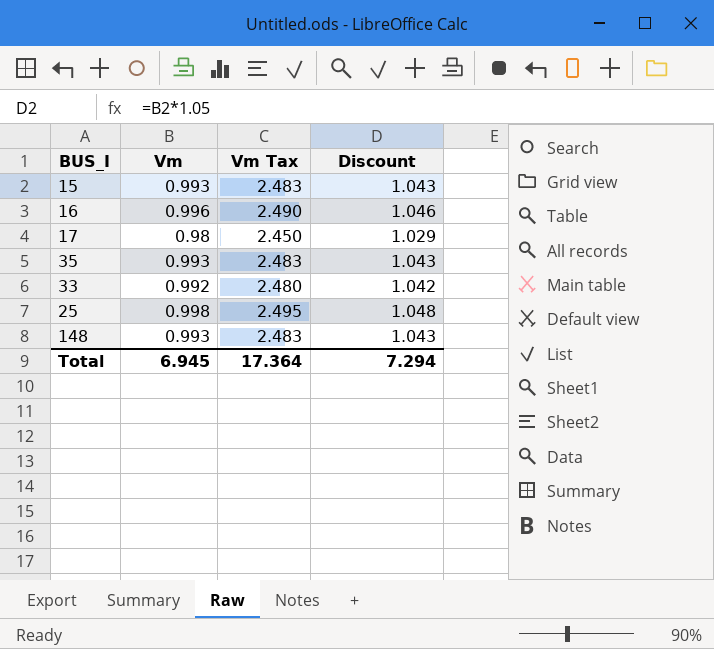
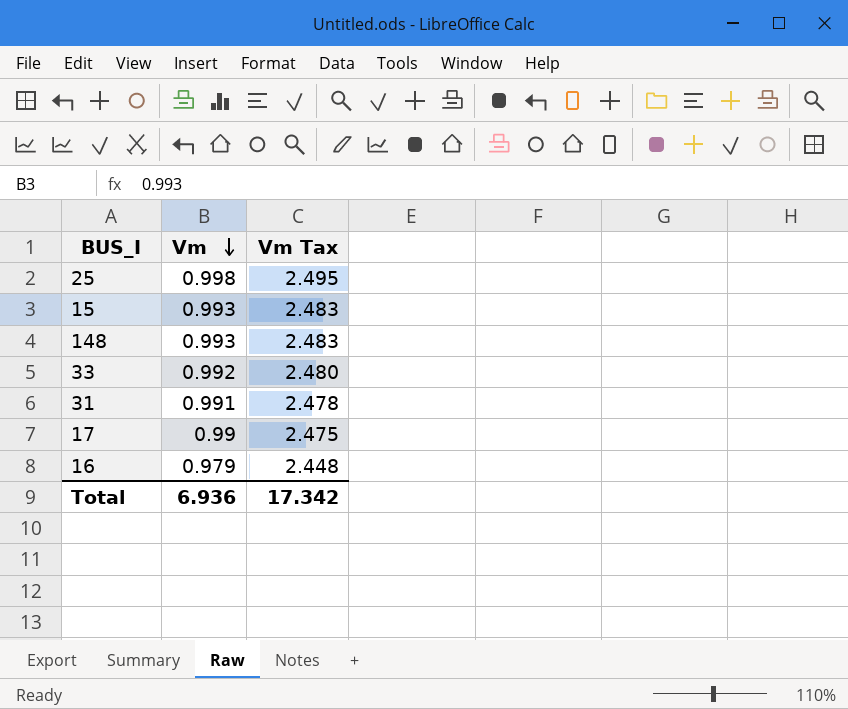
row order: none -> Vm descending
column Discount | formula: [Vm] * 1.05 -> none
row 35: 0.993 | 2.483 | 1.043 -> none
row 31: none -> 0.991 | 2.478
17 | Vm: 0.98 -> 0.99
17 | Vm Tax: 2.450 -> 2.475
16 | Vm: 0.996 -> 0.979
16 | Vm Tax: 2.490 -> 2.448
Total | Vm: 6.945 -> 6.936
Total | Vm Tax: 17.364 -> 17.342

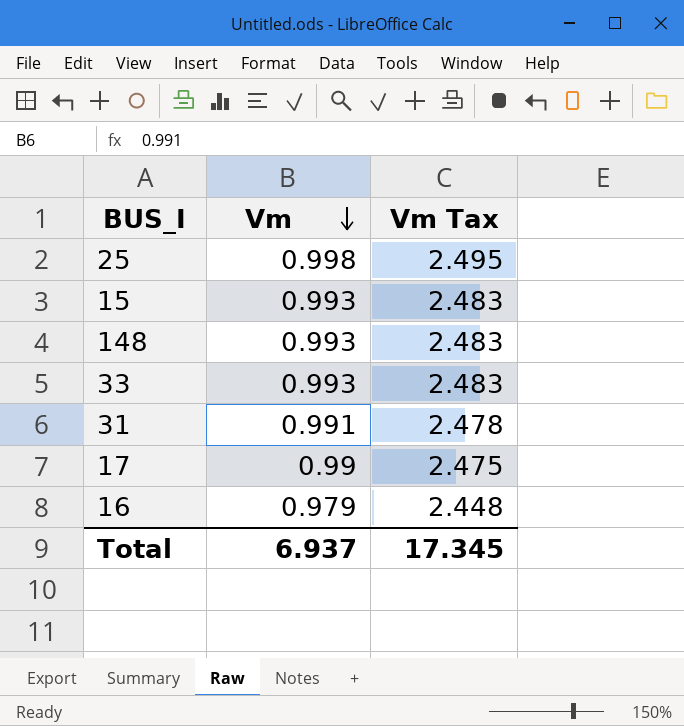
33 | Vm: 0.992 -> 0.993
33 | Vm Tax: 2.480 -> 2.483
Total | Vm: 6.936 -> 6.937
Total | Vm Tax: 17.342 -> 17.345

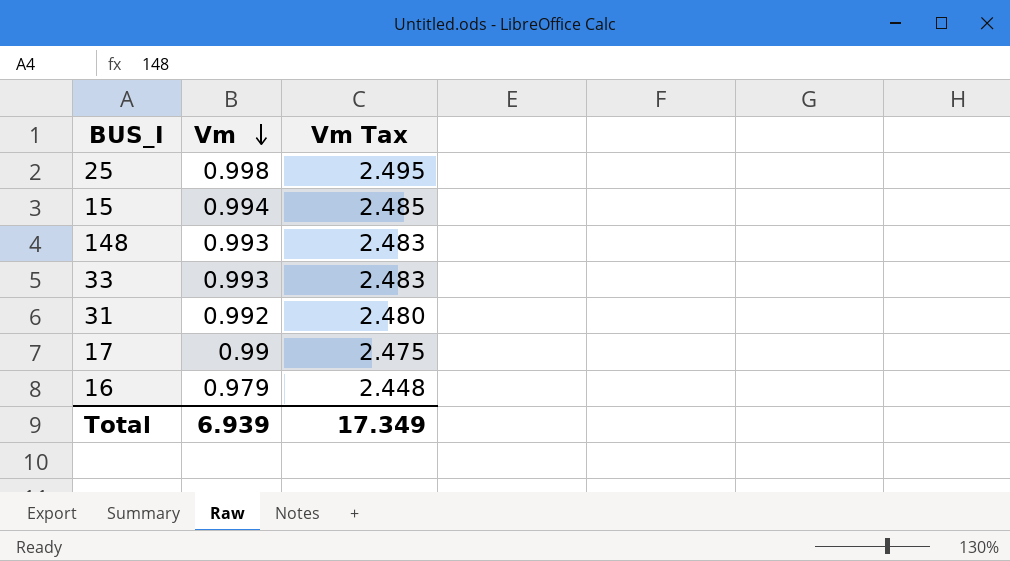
15 | Vm: 0.993 -> 0.994
15 | Vm Tax: 2.483 -> 2.485
31 | Vm: 0.991 -> 0.992
31 | Vm Tax: 2.478 -> 2.480
Total | Vm: 6.937 -> 6.939
Total | Vm Tax: 17.345 -> 17.349

